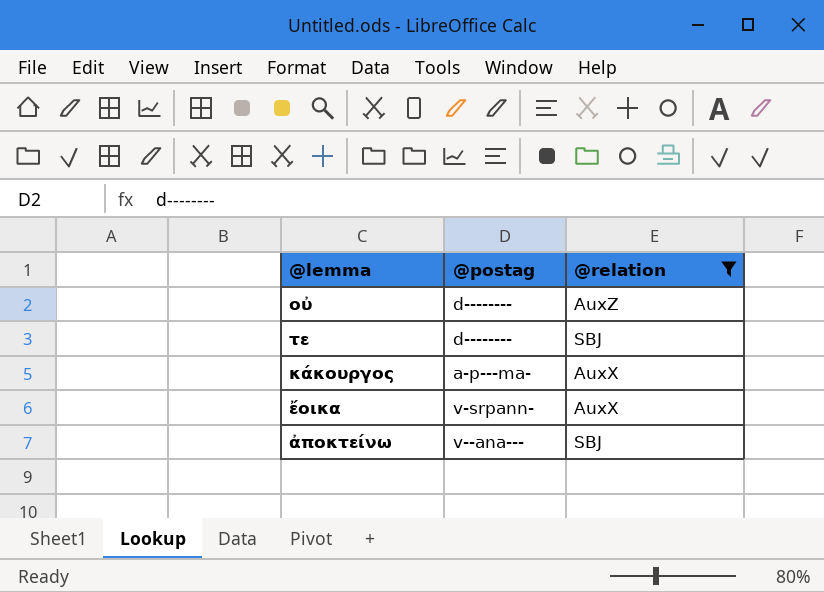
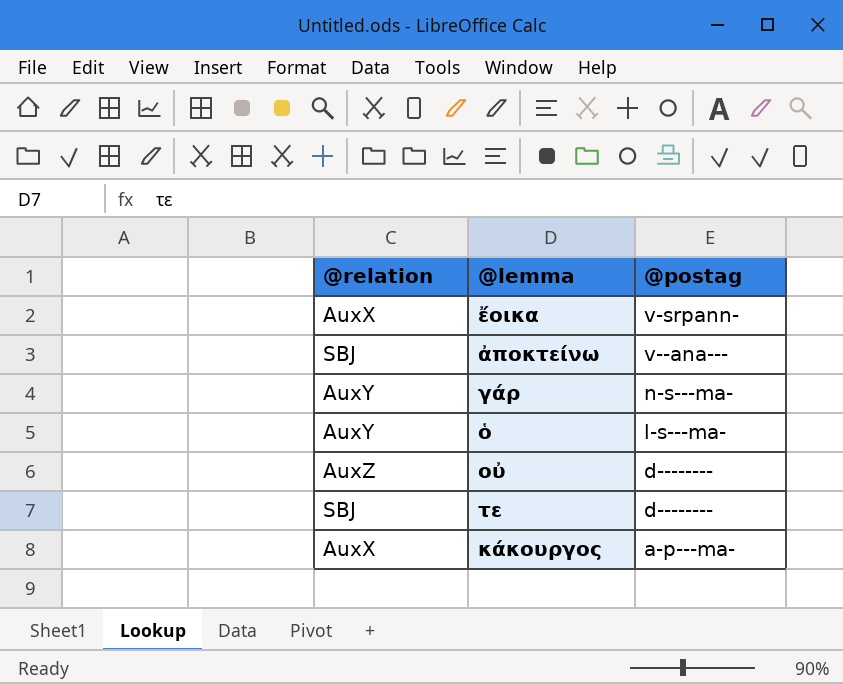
filter: @relation != AuxY -> none
row order: none -> @postag descending
column @relation | position: 3 -> 1

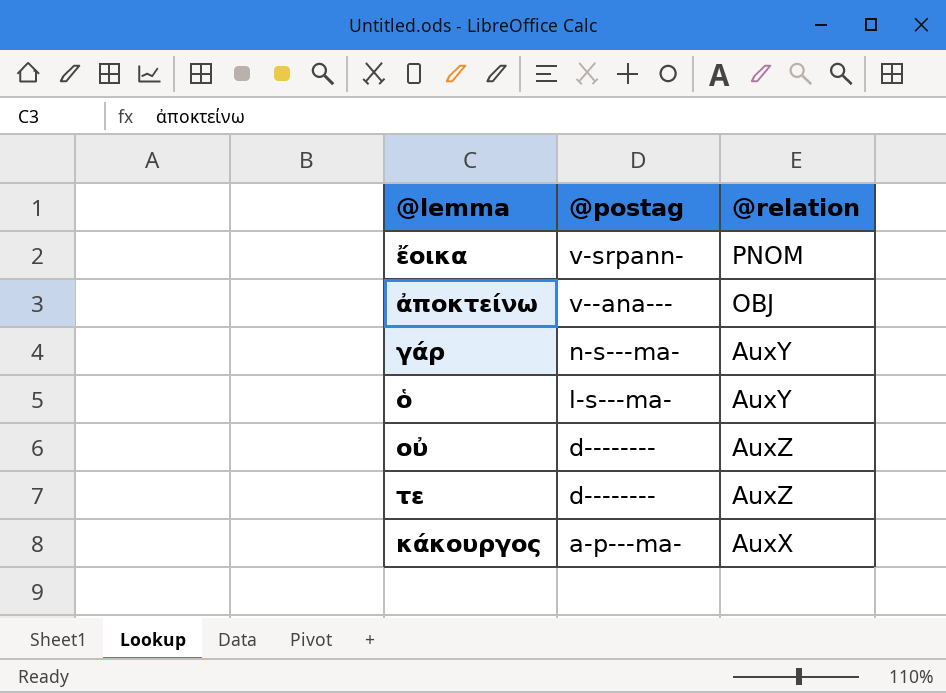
column @relation | position: 1 -> 3
ἔοικα | @relation: AuxX -> PNOM
ἀποκτείνω | @relation: SBJ -> OBJ
τε | @relation: SBJ -> AuxZ

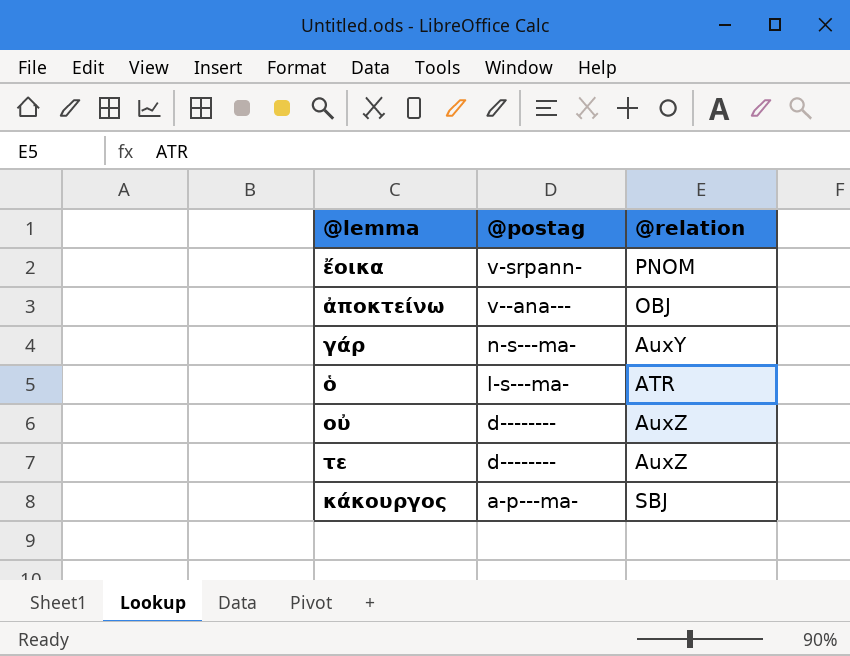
ὁ | @relation: AuxY -> ATR
κάκουργος | @relation: AuxX -> SBJ

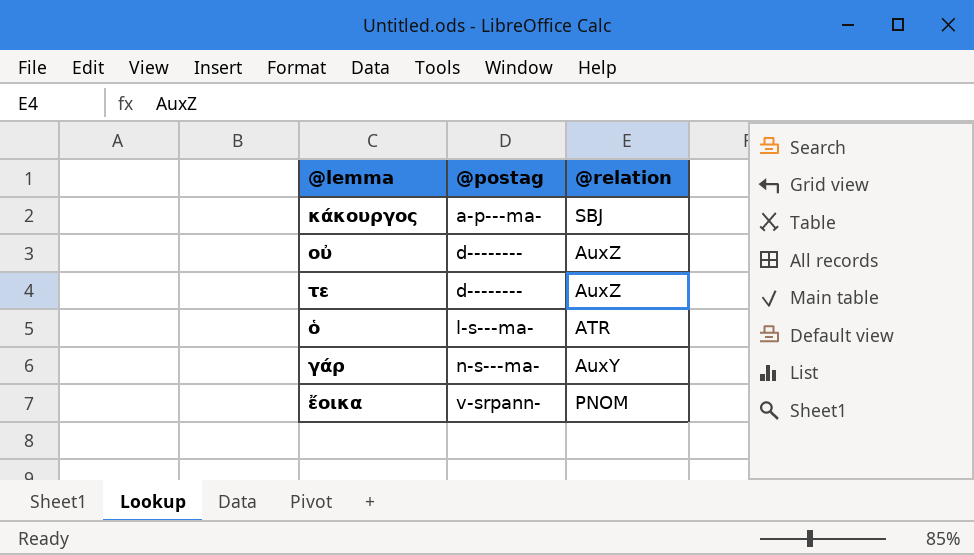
row order: @postag descending -> @postag ascending
row ἀποκτείνω: v--ana--- | OBJ -> none

